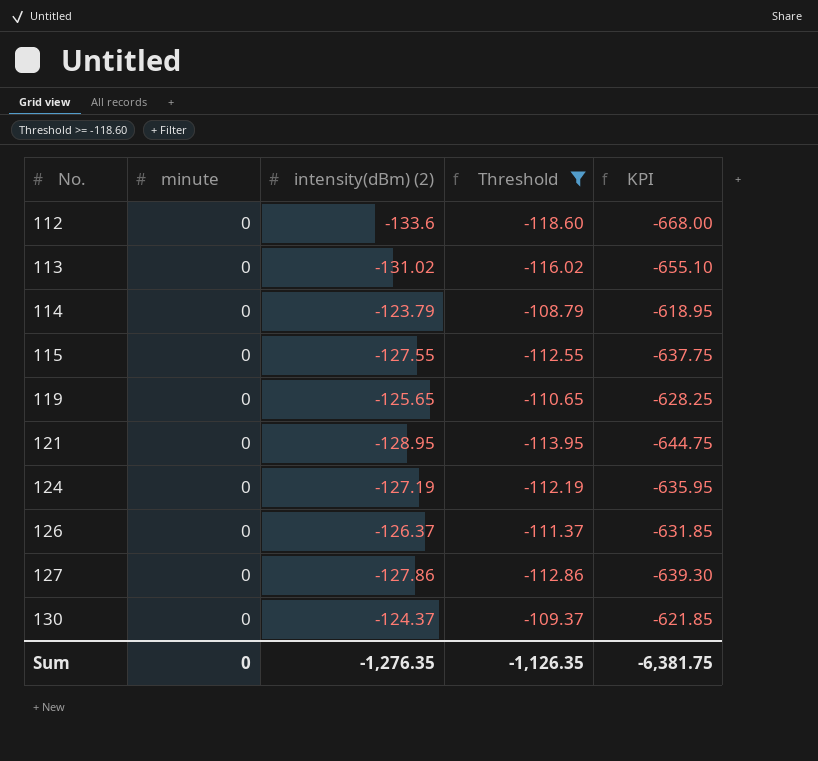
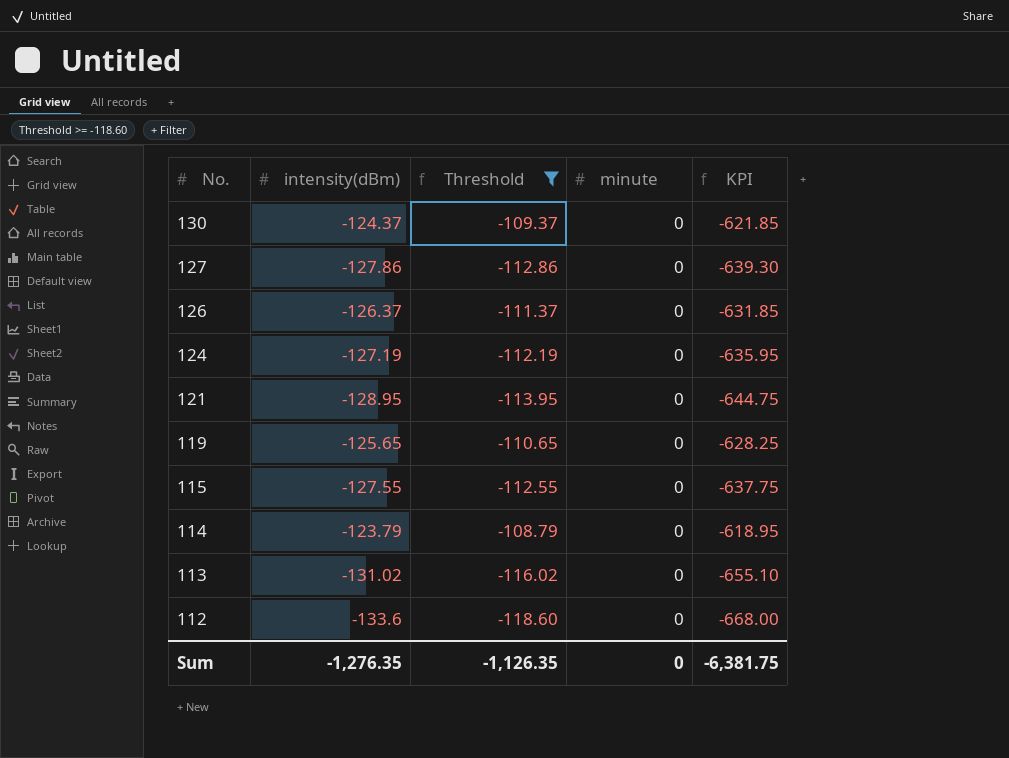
row order: No. ascending -> No. descending
column name: intensity(dBm) (2) -> intensity(dBm)
column minute | position: 2 -> 4

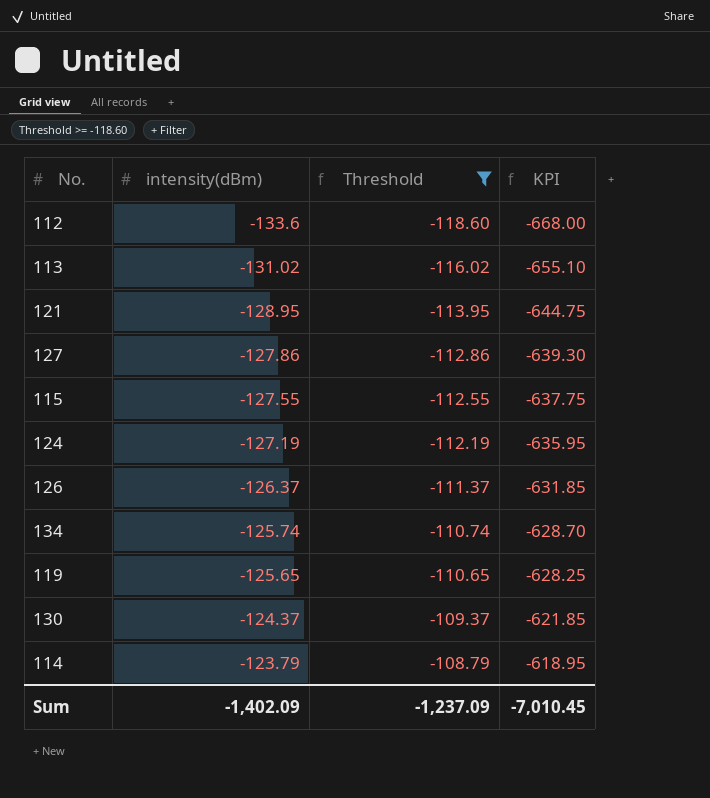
row order: No. descending -> intensity(dBm) ascending
column minute | position: 4 -> none
row 134: none -> -125.74 | -110.74 | -628.70
Sum | intensity(dBm): -1,276.35 -> -1,402.09
Sum | Threshold: -1,126.35 -> -1,237.09
Sum | KPI: -6,381.75 -> -7,010.45

